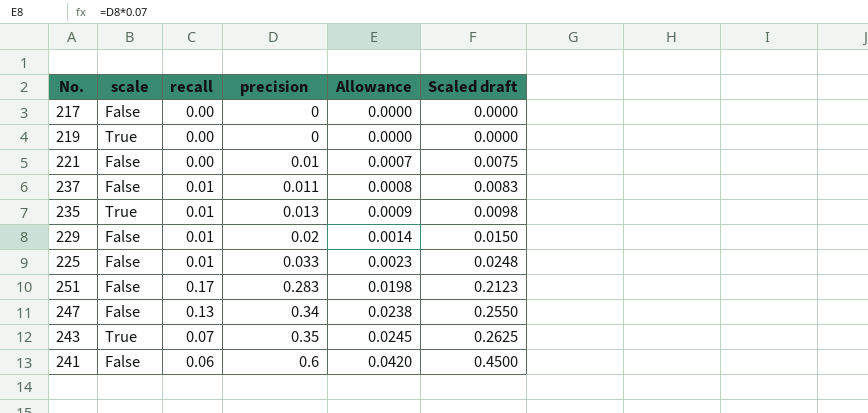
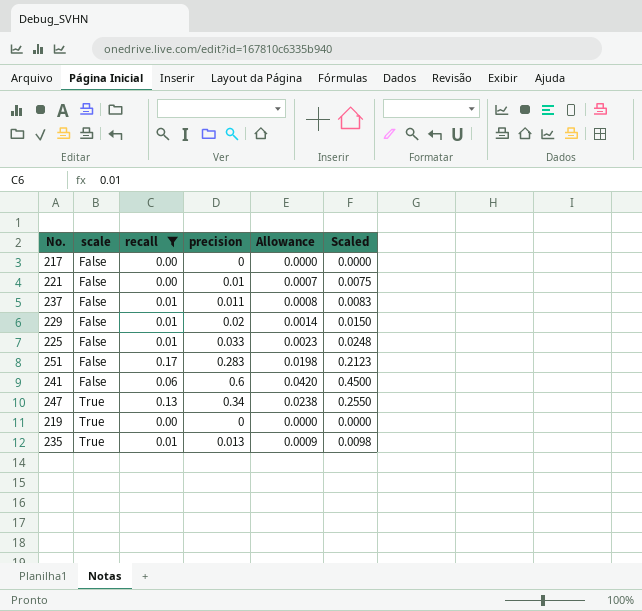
filter: none -> recall != 0.07
row order: precision ascending -> scale ascending
column name: Scaled draft -> Scaled
247 | scale: False -> True

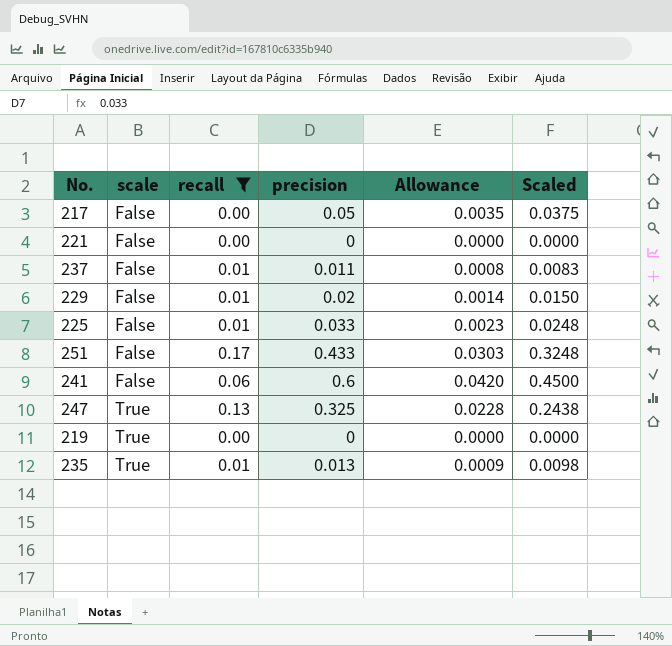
217 | precision: 0 -> 0.05
217 | Allowance: 0.0000 -> 0.0035
217 | Scaled: 0.0000 -> 0.0375
221 | precision: 0.01 -> 0
221 | Allowance: 0.0007 -> 0.0000
221 | Scaled: 0.0075 -> 0.0000
251 | precision: 0.283 -> 0.433
251 | Allowance: 0.0198 -> 0.0303
251 | Scaled: 0.2123 -> 0.3248
247 | precision: 0.34 -> 0.325
247 | Allowance: 0.0238 -> 0.0228
247 | Scaled: 0.2550 -> 0.2438

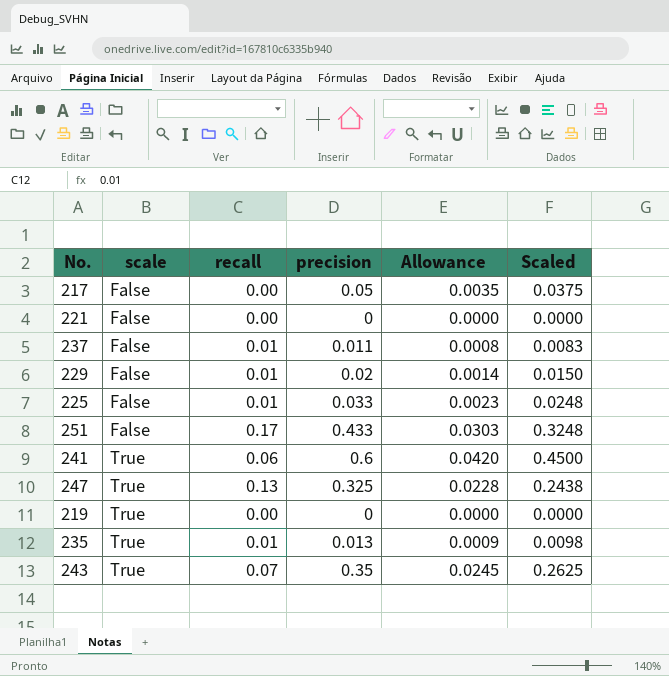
filter: recall != 0.07 -> none
241 | scale: False -> True

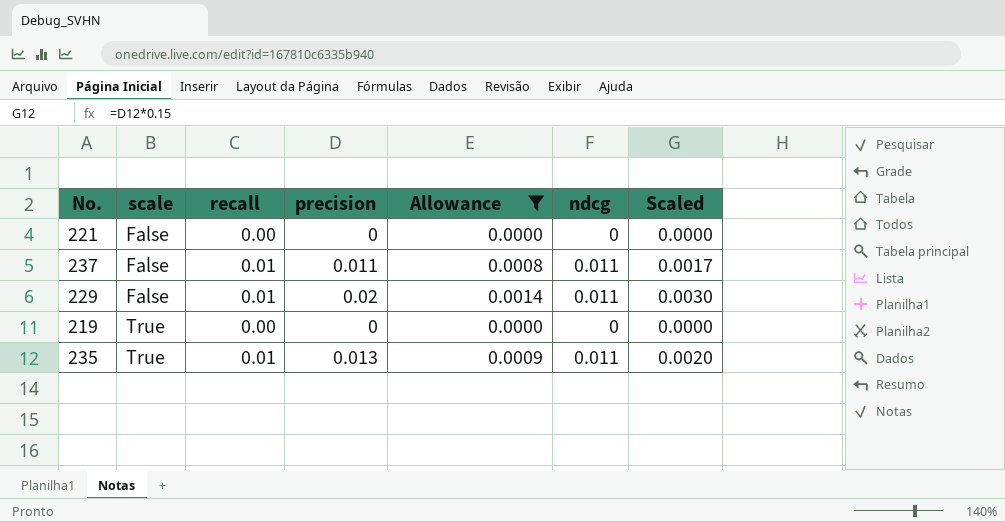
filter: none -> Allowance <= 0.0014
column ndcg | position: none -> 6
column Scaled | formula: [precision] * 0.75 -> [precision] * 0.15

